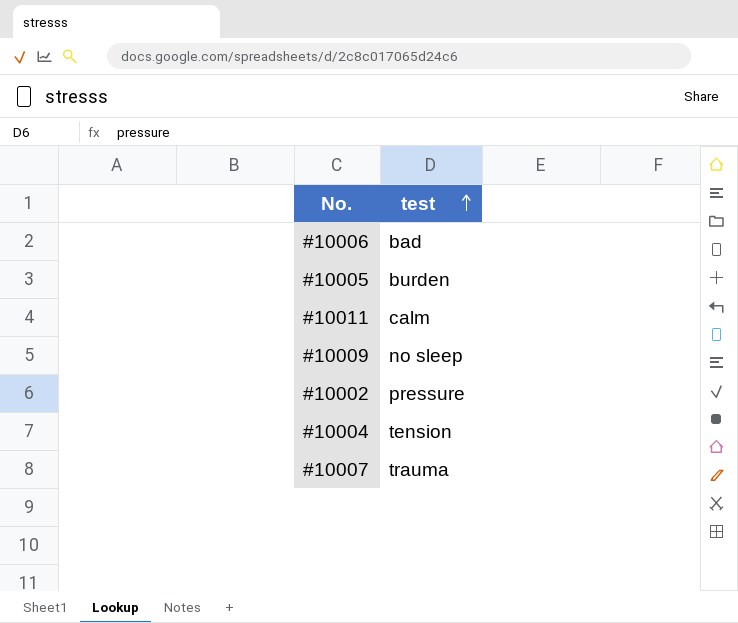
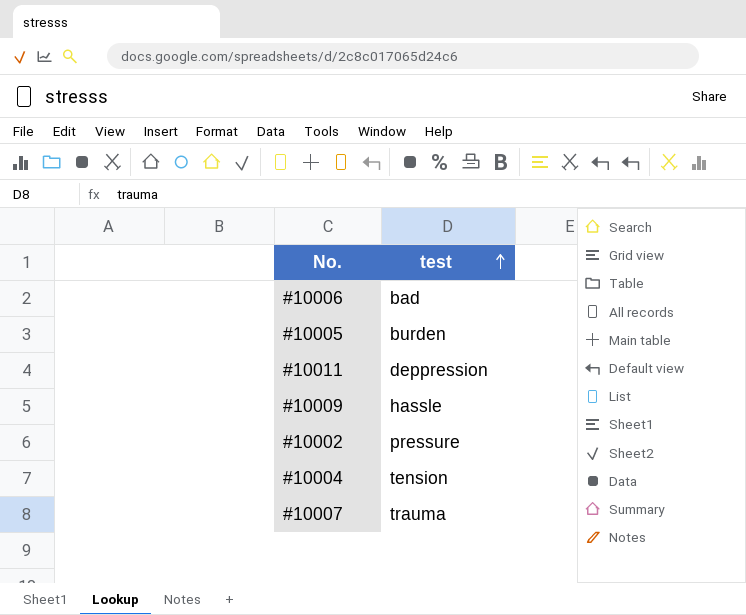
#10011 | test: calm -> deppression
#10009 | test: no sleep -> hassle

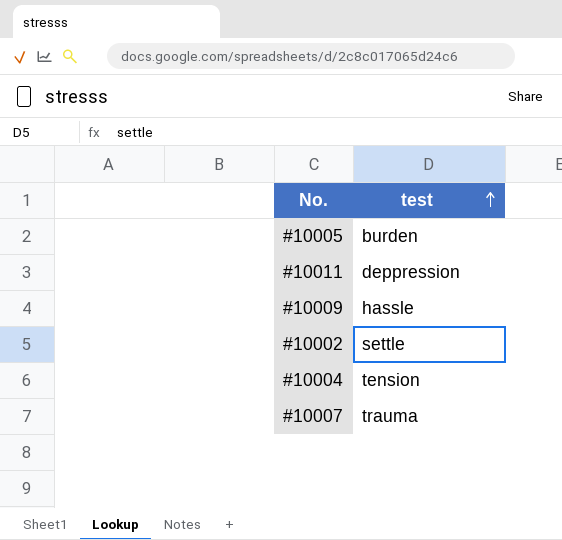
row #10006: bad -> none
#10002 | test: pressure -> settle

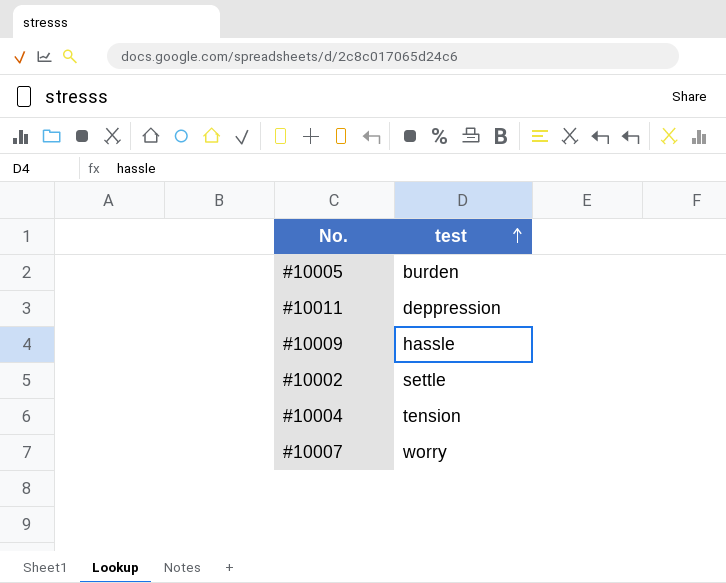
#10007 | test: trauma -> worry

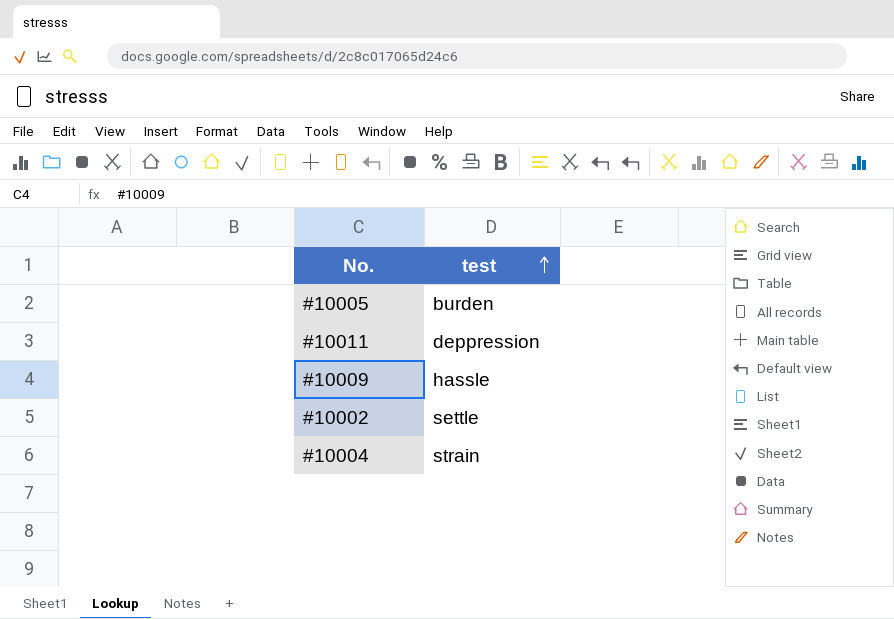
row #10007: worry -> none
#10004 | test: tension -> strain

